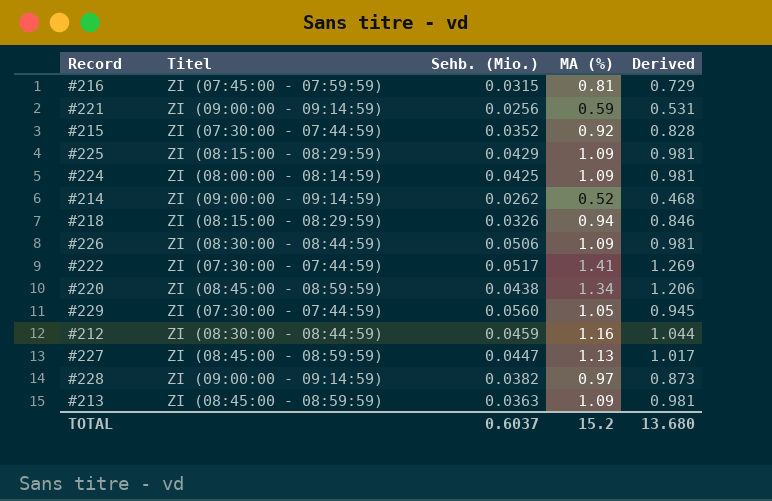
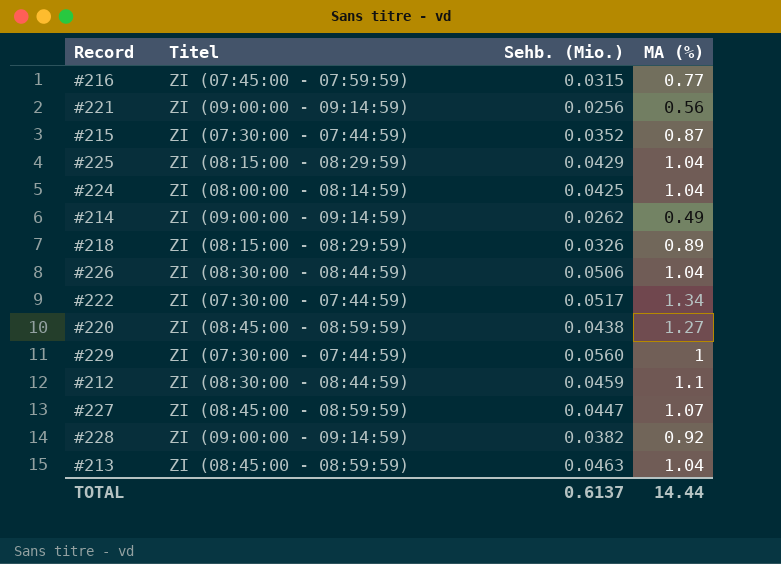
column Derived | formula: [MA (%)] * 0.9 -> none
#216 | MA (%): 0.81 -> 0.77
#221 | MA (%): 0.59 -> 0.56
#215 | MA (%): 0.92 -> 0.87
#225 | MA (%): 1.09 -> 1.04
#224 | MA (%): 1.09 -> 1.04
#214 | MA (%): 0.52 -> 0.49
#218 | MA (%): 0.94 -> 0.89
#226 | MA (%): 1.09 -> 1.04
#222 | MA (%): 1.41 -> 1.34
#220 | MA (%): 1.34 -> 1.27
#229 | MA (%): 1.05 -> 1
#212 | MA (%): 1.16 -> 1.1
#227 | MA (%): 1.13 -> 1.07
#228 | MA (%): 0.97 -> 0.92
#213 | Sehb. (Mio.): 0.0363 -> 0.0463
#213 | MA (%): 1.09 -> 1.04
TOTAL | Sehb. (Mio.): 0.6037 -> 0.6137
TOTAL | MA (%): 15.2 -> 14.44

